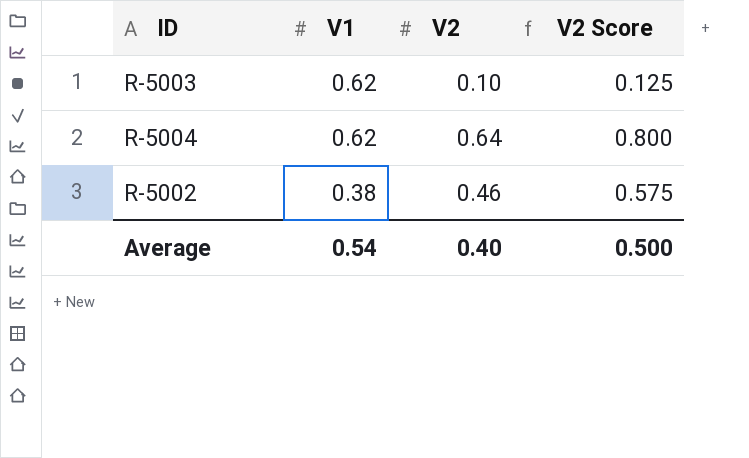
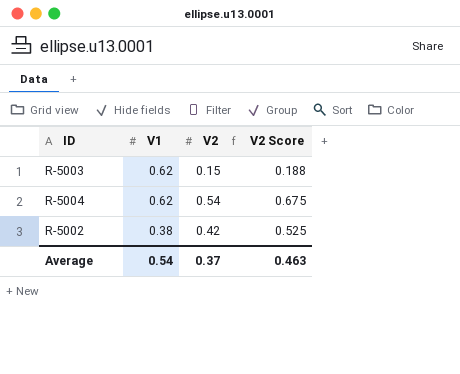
R-5003 | V2: 0.10 -> 0.15
R-5003 | V2 Score: 0.125 -> 0.188
R-5004 | V2: 0.64 -> 0.54
R-5004 | V2 Score: 0.800 -> 0.675
R-5002 | V2: 0.46 -> 0.42
R-5002 | V2 Score: 0.575 -> 0.525
Average | V2: 0.40 -> 0.37
Average | V2 Score: 0.500 -> 0.463

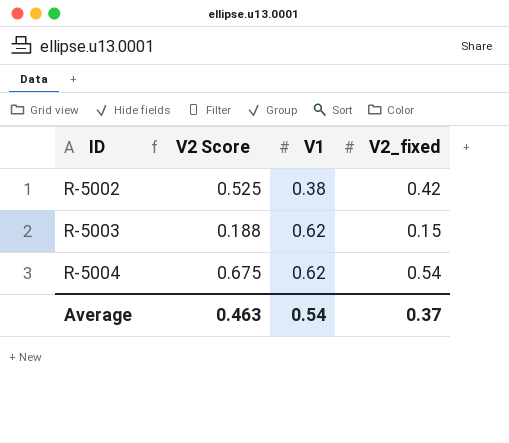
row order: V1 descending -> ID ascending
column V2 Score | position: 4 -> 2
column name: V2 -> V2_fixed

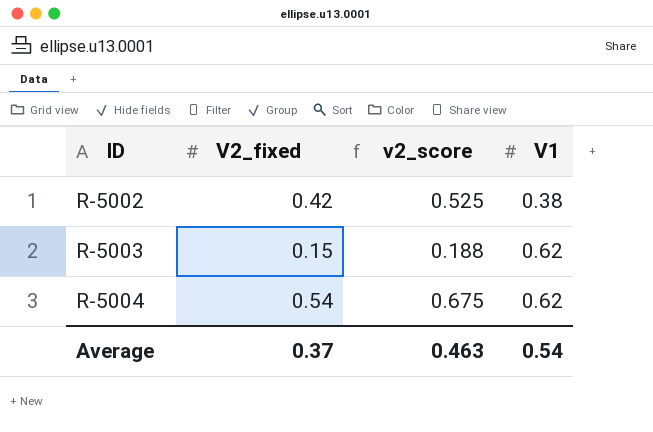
column V2_fixed | position: 4 -> 2
column name: V2 Score -> v2_score

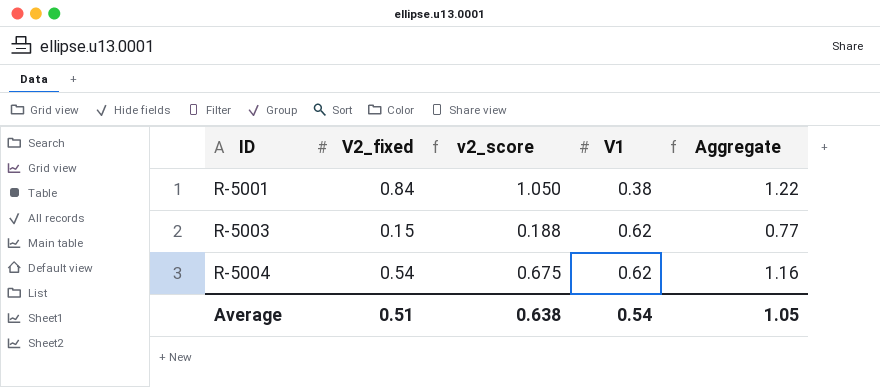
column Aggregate | formula: none -> [V2_fixed] + [V1]
row R-5002: 0.42 | 0.525 | 0.38 -> none
row R-5001: none -> 0.84 | 1.050 | 0.38 | 1.22
Average | V2_fixed: 0.37 -> 0.51
Average | v2_score: 0.463 -> 0.638

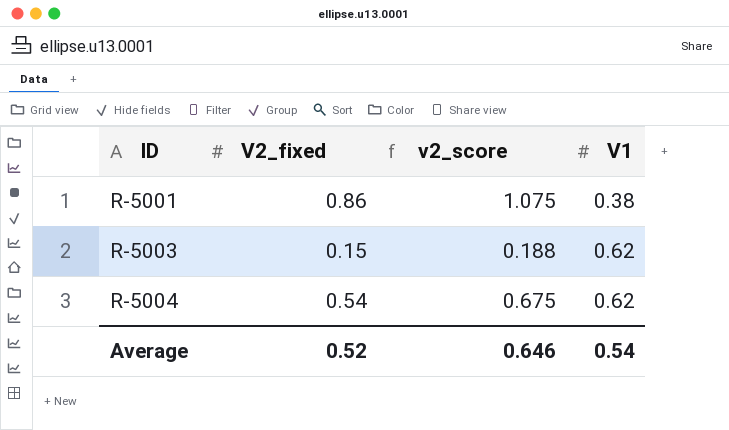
column Aggregate | formula: [V2_fixed] + [V1] -> none
R-5001 | V2_fixed: 0.84 -> 0.86
R-5001 | v2_score: 1.050 -> 1.075
Average | V2_fixed: 0.51 -> 0.52
Average | v2_score: 0.638 -> 0.646

